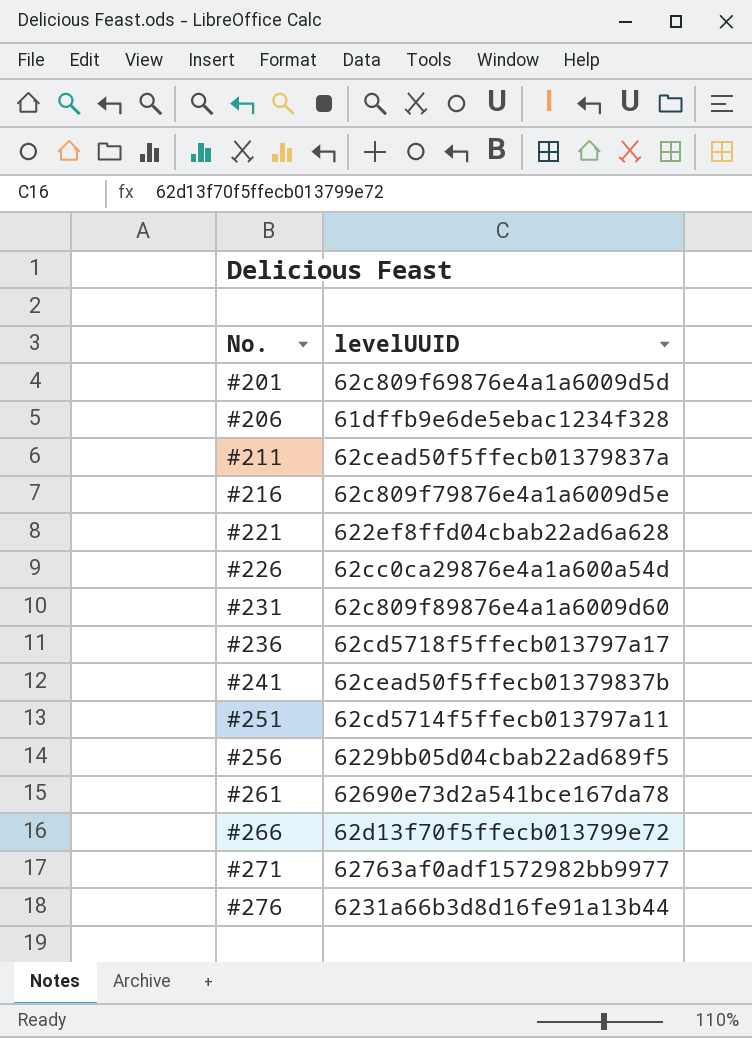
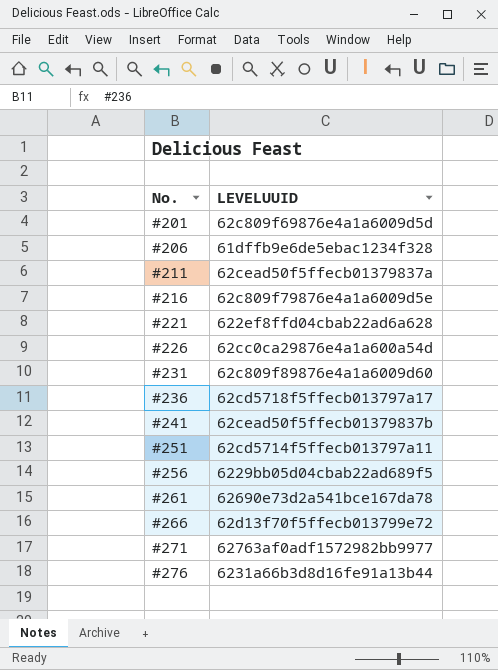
column name: levelUUID -> LEVELUUID

